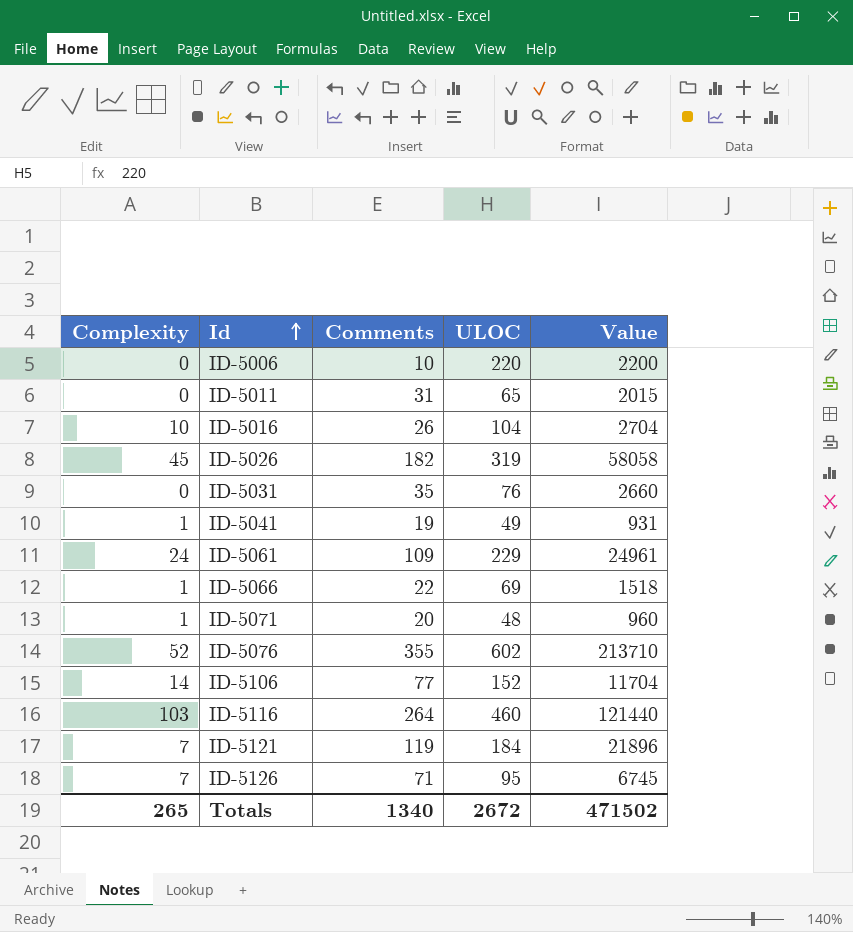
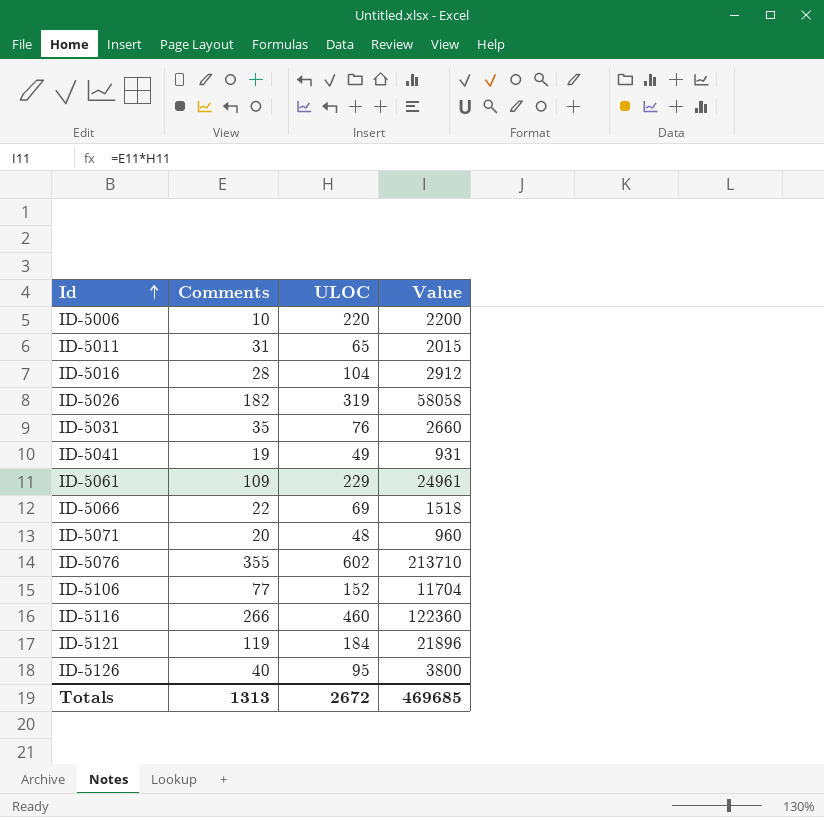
column Complexity | position: 1 -> none
ID-5016 | Comments: 26 -> 28
ID-5016 | Value: 2704 -> 2912
ID-5116 | Comments: 264 -> 266
ID-5116 | Value: 121440 -> 122360
ID-5126 | Comments: 71 -> 40
ID-5126 | Value: 6745 -> 3800
Totals | Comments: 1340 -> 1313
Totals | Value: 471502 -> 469685

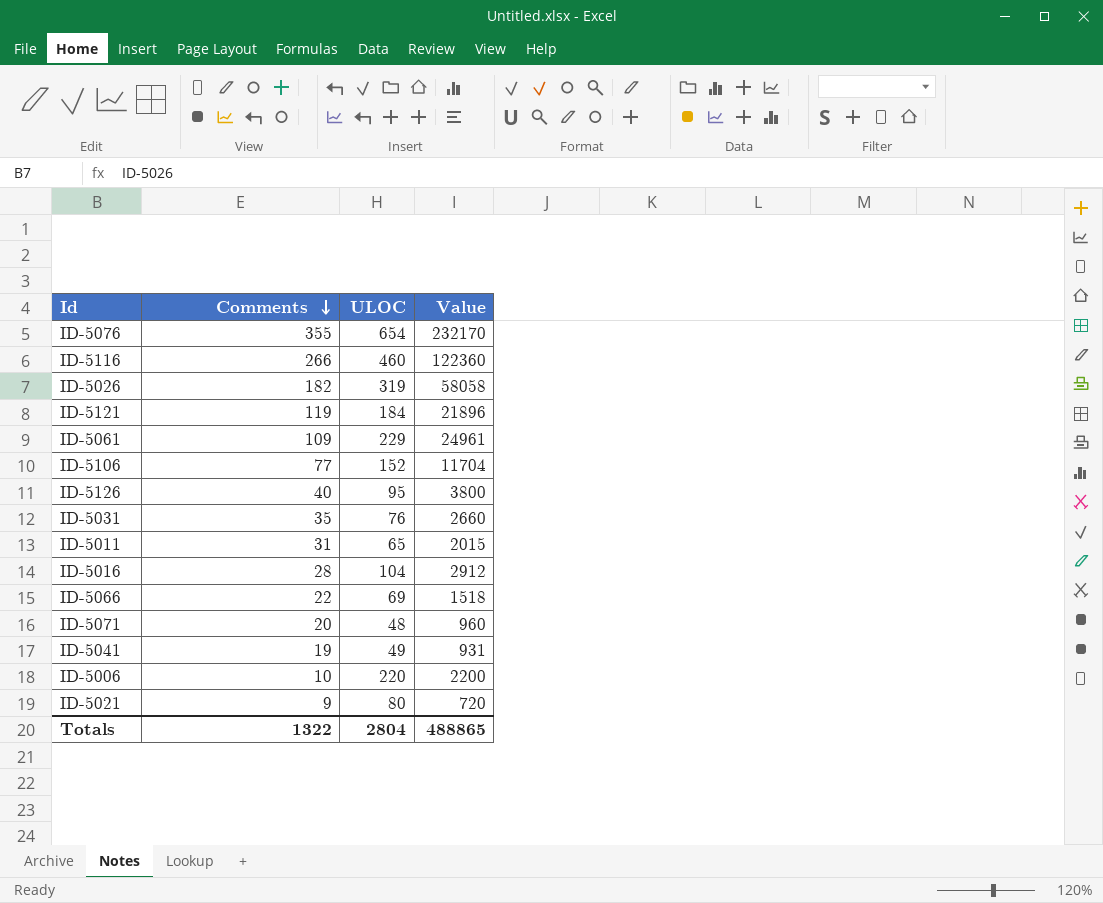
row order: Id ascending -> Comments descending
ID-5076 | ULOC: 602 -> 654
ID-5076 | Value: 213710 -> 232170
row ID-5021: none -> 9 | 80 | 720
Totals | Comments: 1313 -> 1322
Totals | ULOC: 2672 -> 2804
Totals | Value: 469685 -> 488865

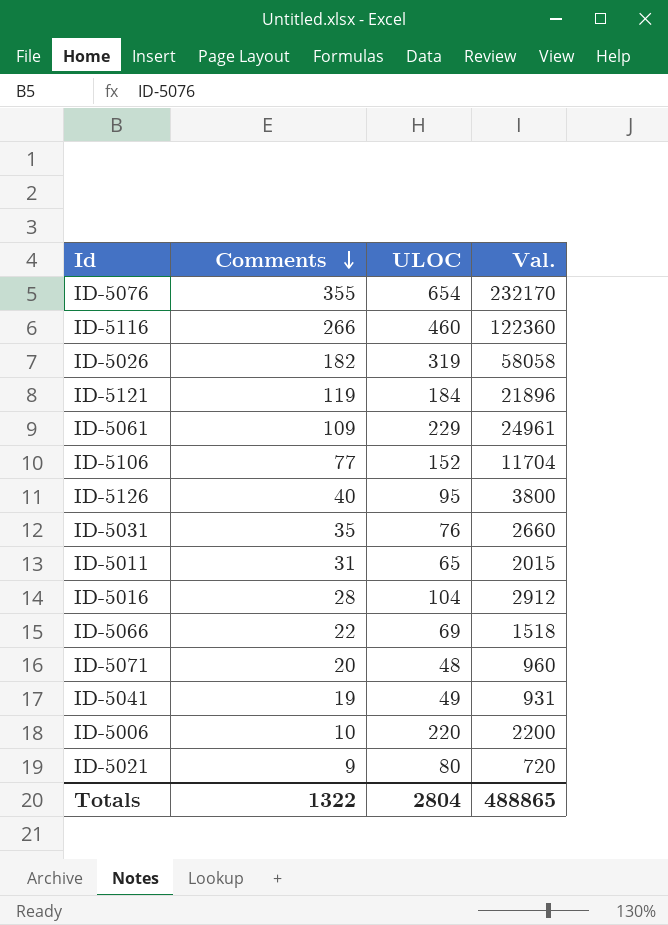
column name: Value -> Val.

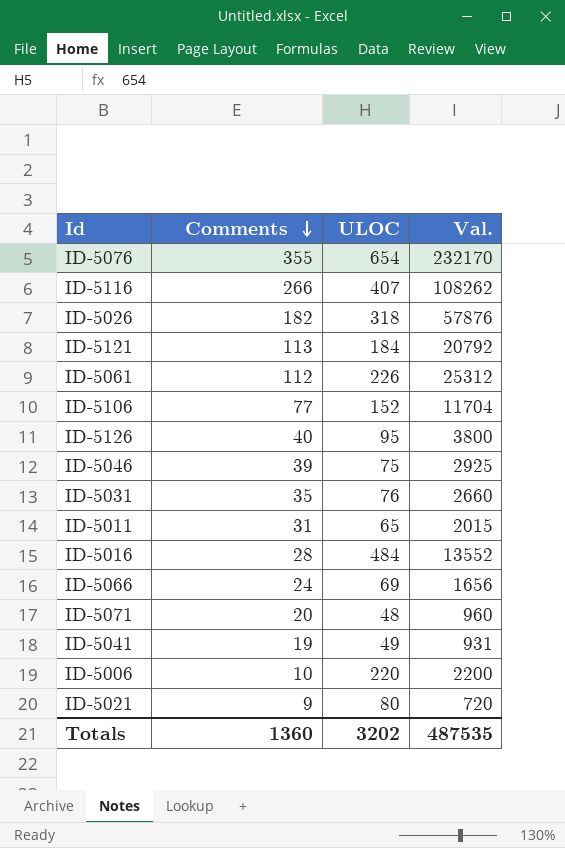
ID-5116 | ULOC: 460 -> 407
ID-5116 | Val.: 122360 -> 108262
ID-5026 | ULOC: 319 -> 318
ID-5026 | Val.: 58058 -> 57876
ID-5121 | Comments: 119 -> 113
ID-5121 | Val.: 21896 -> 20792
ID-5061 | Comments: 109 -> 112
ID-5061 | ULOC: 229 -> 226
ID-5061 | Val.: 24961 -> 25312
row ID-5046: none -> 39 | 75 | 2925
ID-5016 | ULOC: 104 -> 484
ID-5016 | Val.: 2912 -> 13552
ID-5066 | Comments: 22 -> 24
ID-5066 | Val.: 1518 -> 1656
Totals | Comments: 1322 -> 1360
Totals | ULOC: 2804 -> 3202
Totals | Val.: 488865 -> 487535

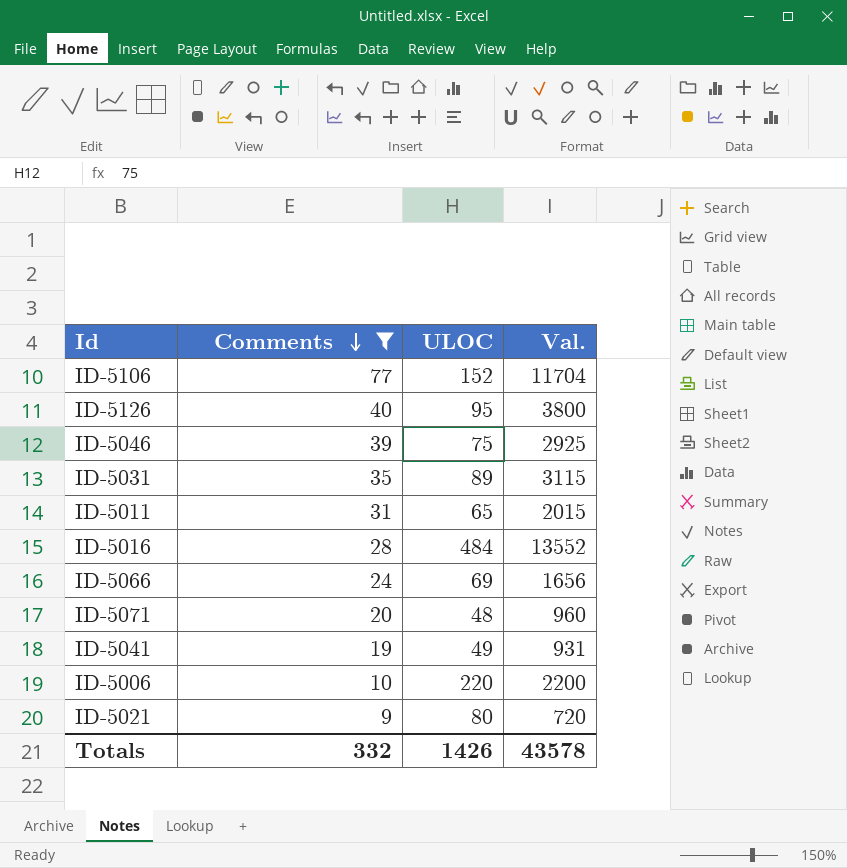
filter: none -> Comments <= 77
ID-5031 | ULOC: 76 -> 89
ID-5031 | Val.: 2660 -> 3115
Totals | Comments: 1360 -> 332
Totals | ULOC: 3202 -> 1426
Totals | Val.: 487535 -> 43578

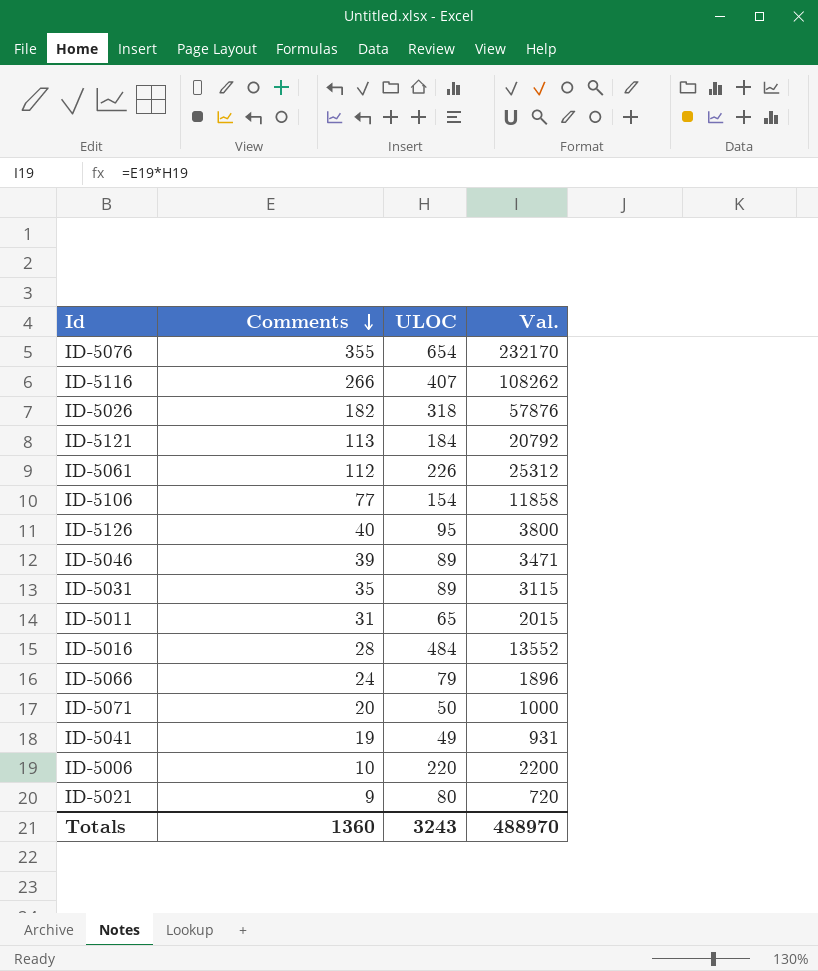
filter: Comments <= 77 -> none
ID-5106 | ULOC: 152 -> 154
ID-5106 | Val.: 11704 -> 11858
ID-5046 | ULOC: 75 -> 89
ID-5046 | Val.: 2925 -> 3471
ID-5066 | ULOC: 69 -> 79
ID-5066 | Val.: 1656 -> 1896
ID-5071 | ULOC: 48 -> 50
ID-5071 | Val.: 960 -> 1000
Totals | Comments: 332 -> 1360
Totals | ULOC: 1426 -> 3243
Totals | Val.: 43578 -> 488970

